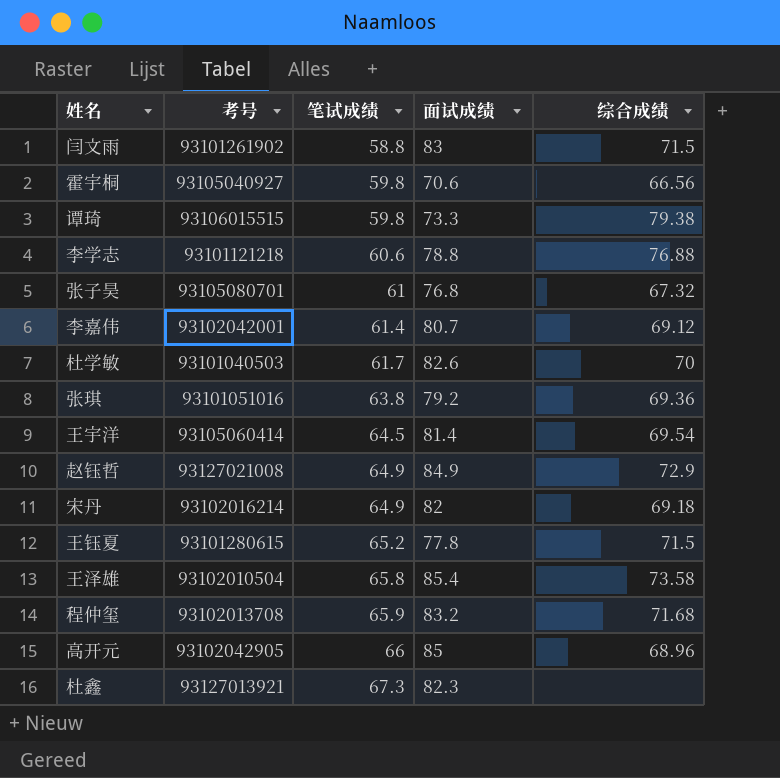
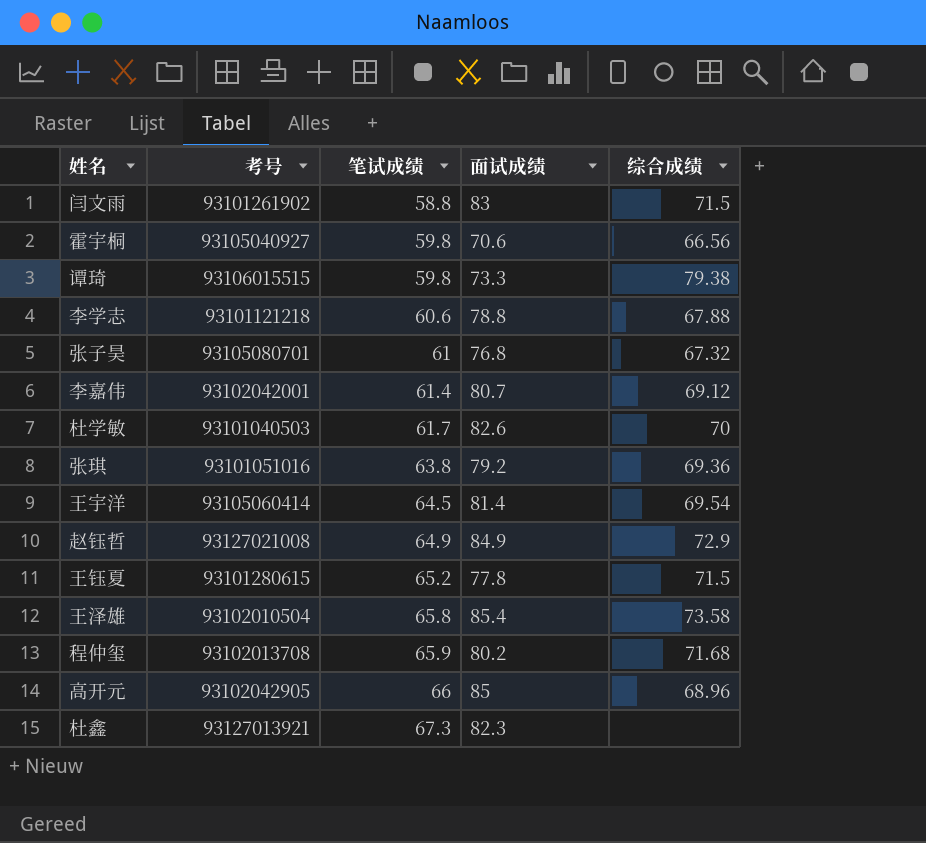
row 宋丹: 93102016214 | 64.9 | 82 | 69.18 -> none
李学志 | 综合成绩: 76.88 -> 67.88
程仲玺 | 面试成绩: 83.2 -> 80.2

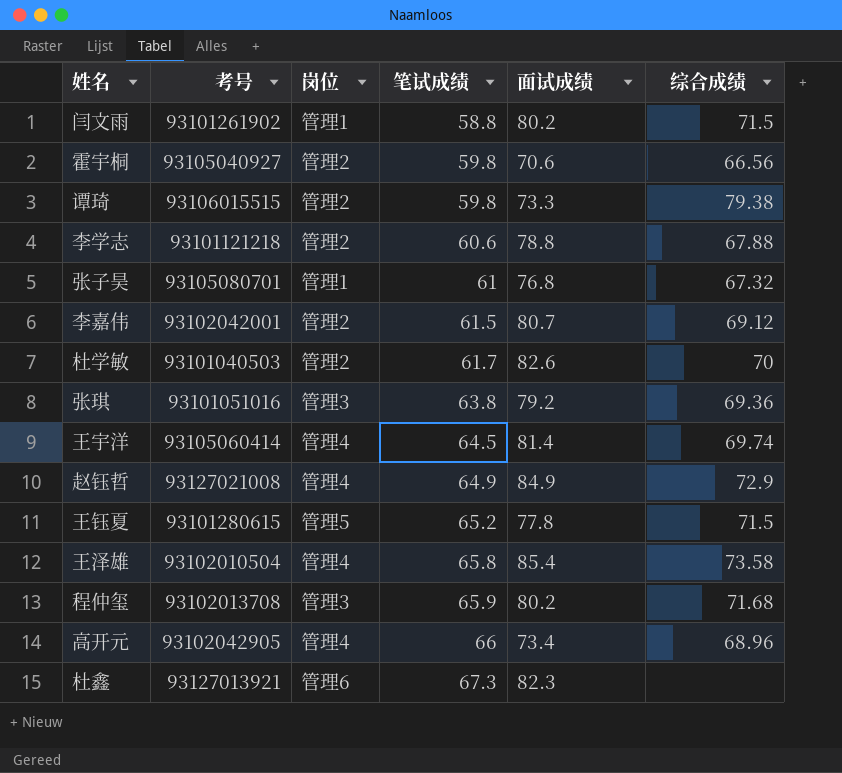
column 岗位 | position: none -> 3
闫文雨 | 面试成绩: 83 -> 80.2
李嘉伟 | 笔试成绩: 61.4 -> 61.5
王宇洋 | 综合成绩: 69.54 -> 69.74
高开元 | 面试成绩: 85 -> 73.4

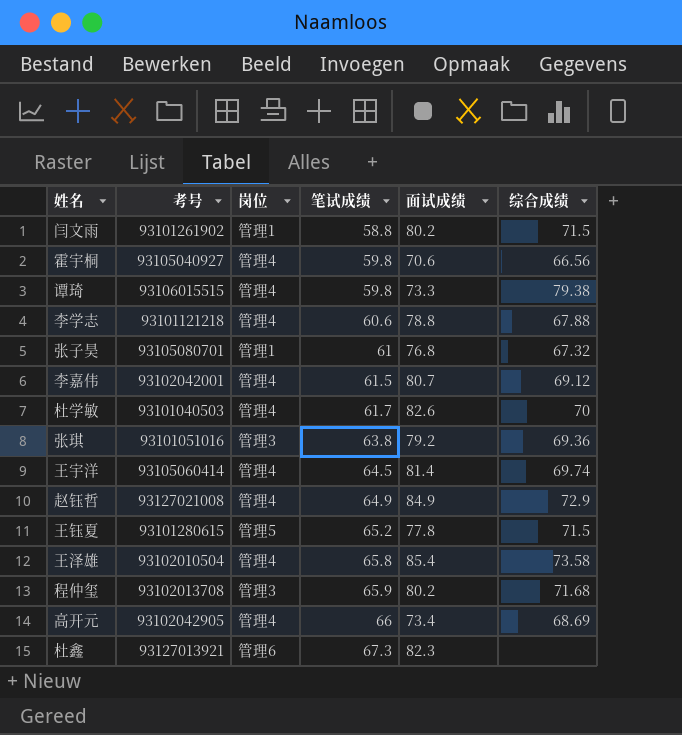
霍宇桐 | 岗位: 管理2 -> 管理4
谭琦 | 岗位: 管理2 -> 管理4
李学志 | 岗位: 管理2 -> 管理4
李嘉伟 | 岗位: 管理2 -> 管理4
杜学敏 | 岗位: 管理2 -> 管理4
高开元 | 综合成绩: 68.96 -> 68.69

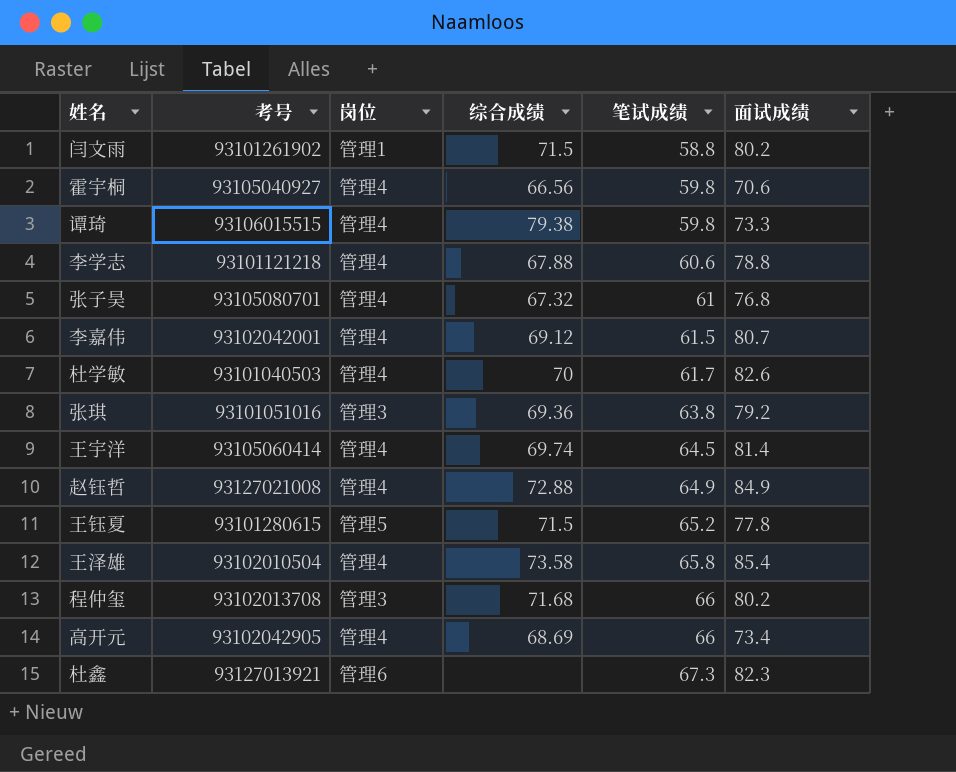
column 综合成绩 | position: 6 -> 4
张子昊 | 岗位: 管理1 -> 管理4
赵钰哲 | 综合成绩: 72.9 -> 72.88
程仲玺 | 笔试成绩: 65.9 -> 66

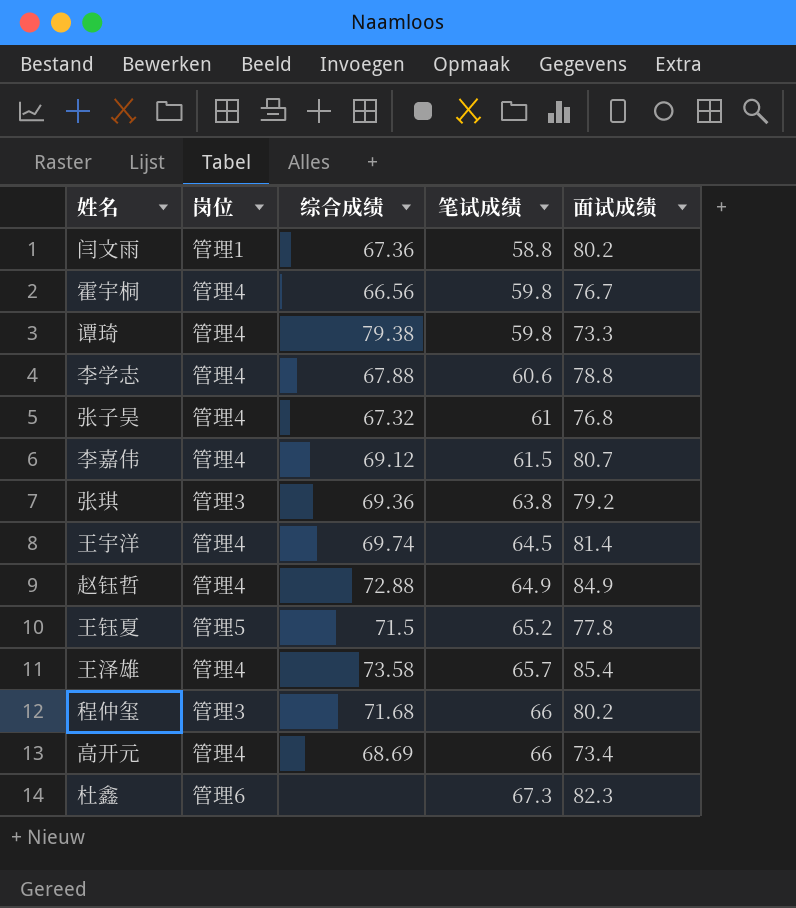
column 考号 | position: 2 -> none
row 杜学敏: 93101040503 | 管理4 | 70 | 61.7 | 82.6 -> none
闫文雨 | 综合成绩: 71.5 -> 67.36
霍宇桐 | 面试成绩: 70.6 -> 76.7
王泽雄 | 笔试成绩: 65.8 -> 65.7

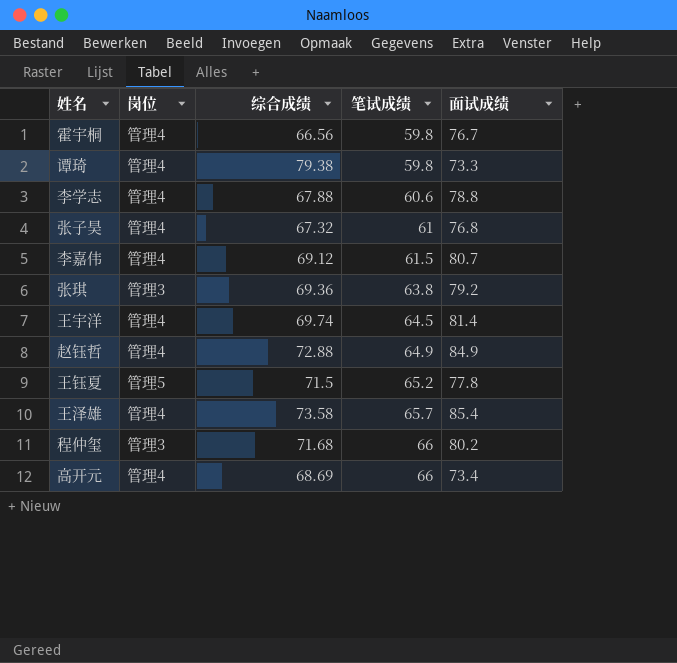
row 闫文雨: 管理1 | 67.36 | 58.8 | 80.2 -> none
row 杜鑫: 管理6 | none | 67.3 | 82.3 -> none

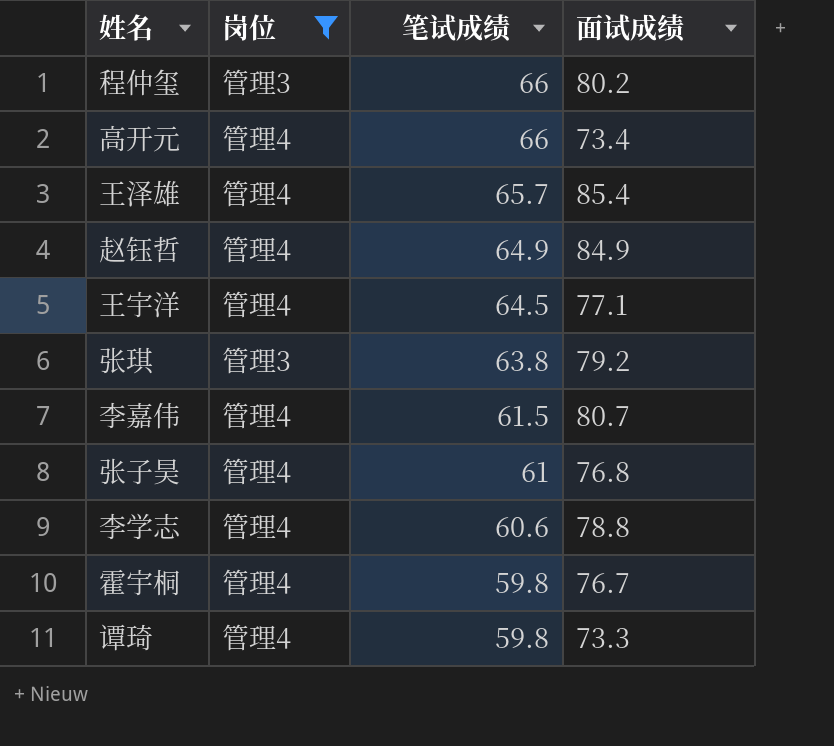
filter: none -> 岗位 != 管理5
row order: 笔试成绩 ascending -> 笔试成绩 descending
column 综合成绩 | position: 3 -> none
王宇洋 | 面试成绩: 81.4 -> 77.1

